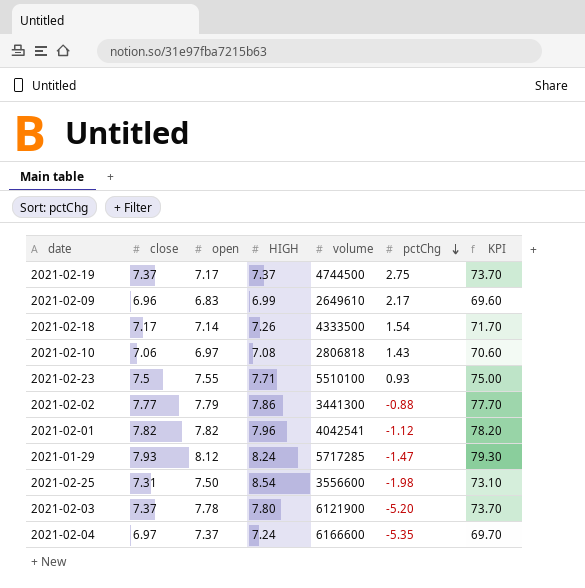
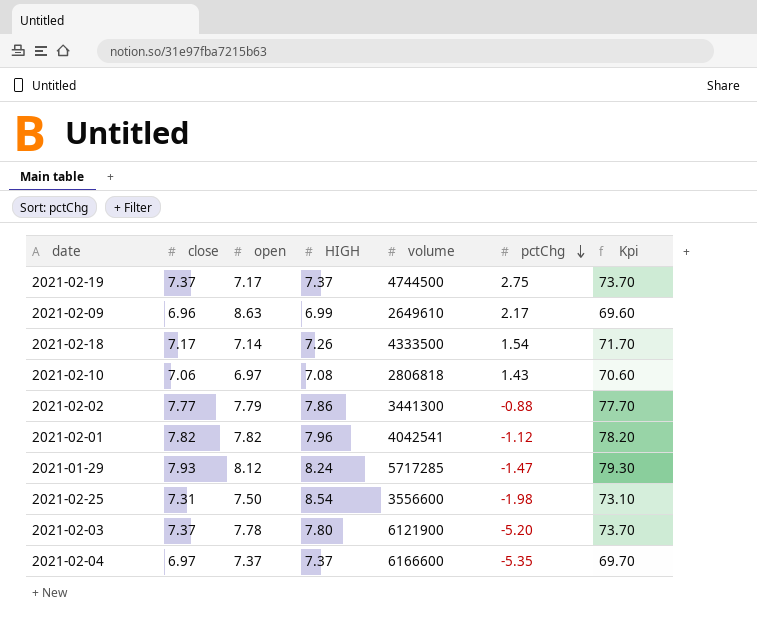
column name: KPI -> Kpi
row 2021-02-23: 7.5 | 7.55 | 7.71 | 5510100 | 0.93 | 75.00 -> none
2021-02-09 | open: 6.83 -> 8.63
2021-02-04 | HIGH: 7.24 -> 7.37

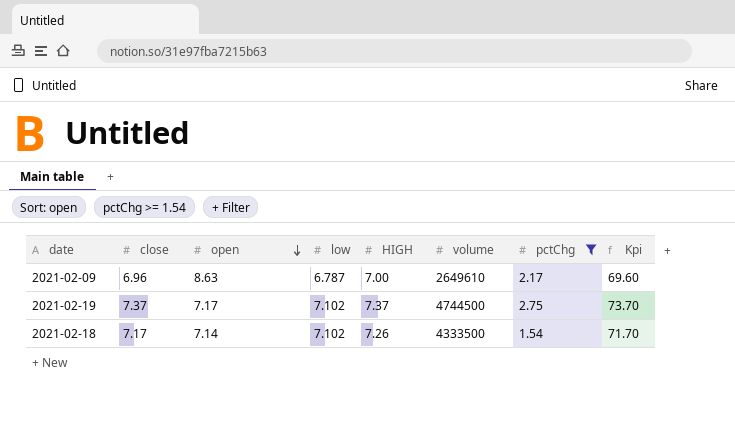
filter: none -> pctChg >= 1.54
row order: pctChg descending -> open descending
column low | position: none -> 4
2021-02-09 | HIGH: 6.99 -> 7.00

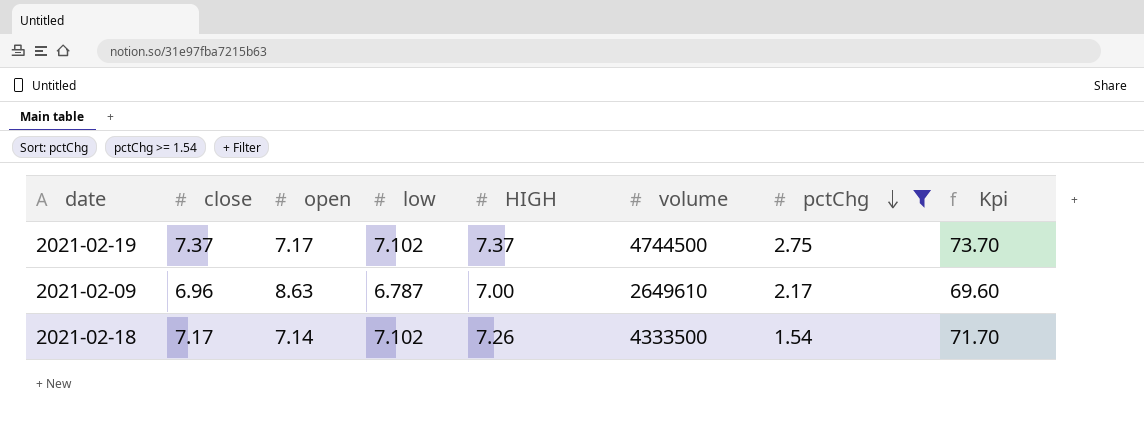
row order: open descending -> pctChg descending

